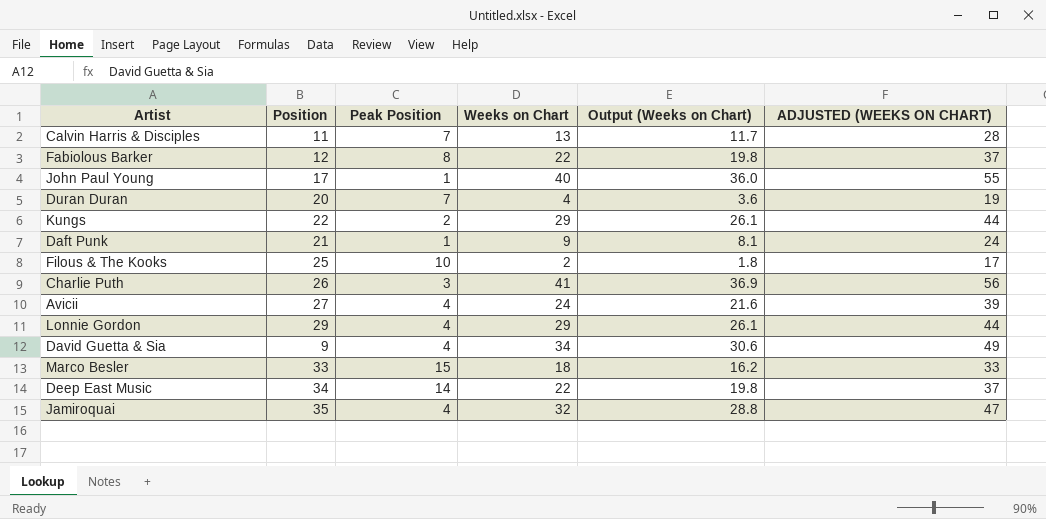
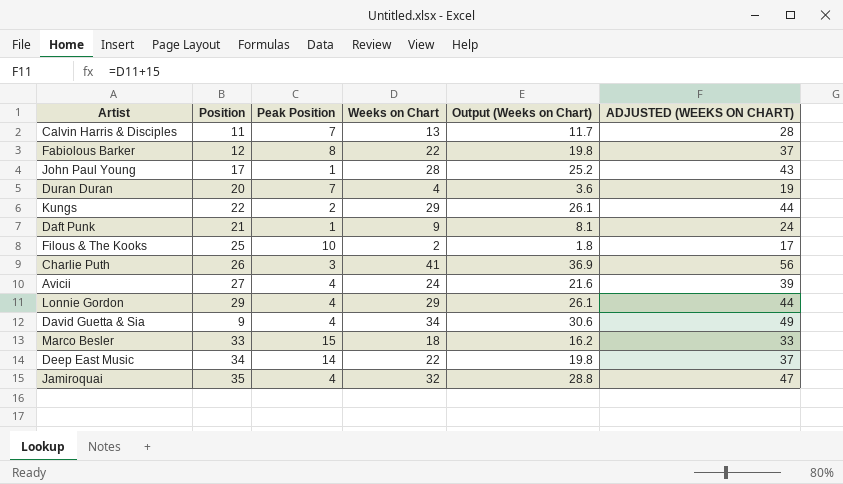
John Paul Young | Weeks on Chart: 40 -> 28
John Paul Young | Output (Weeks on Chart): 36.0 -> 25.2
John Paul Young | ADJUSTED (WEEKS ON CHART): 55 -> 43

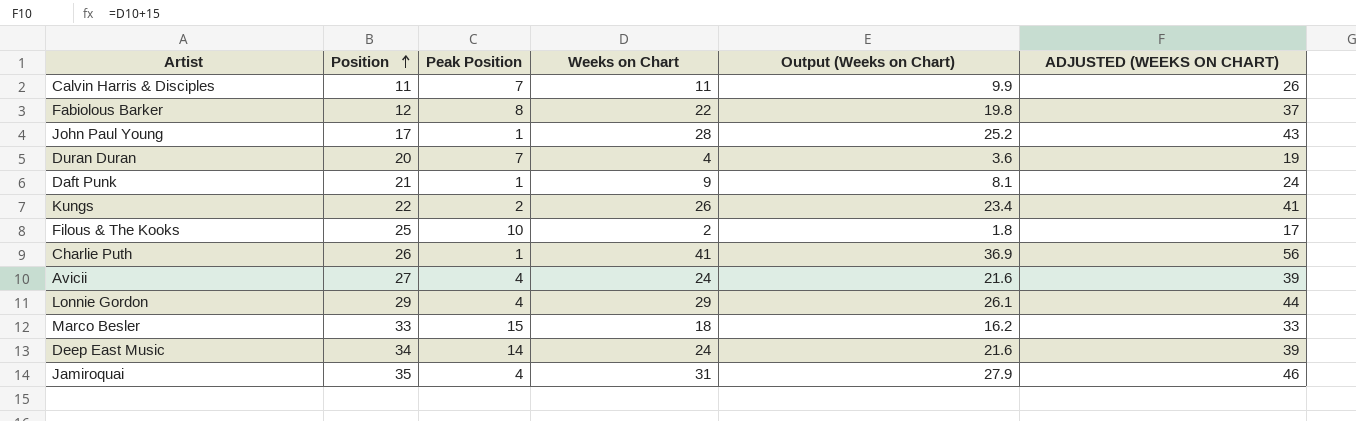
row order: none -> Position ascending
row David Guetta & Sia: 9 | 4 | 34 | 30.6 | 49 -> none
Calvin Harris & Disciples | Weeks on Chart: 13 -> 11
Calvin Harris & Disciples | Output (Weeks on Chart): 11.7 -> 9.9
Calvin Harris & Disciples | ADJUSTED (WEEKS ON CHART): 28 -> 26
Kungs | Weeks on Chart: 29 -> 26
Kungs | Output (Weeks on Chart): 26.1 -> 23.4
Kungs | ADJUSTED (WEEKS ON CHART): 44 -> 41
Charlie Puth | Peak Position: 3 -> 1
Deep East Music | Weeks on Chart: 22 -> 24
Deep East Music | Output (Weeks on Chart): 19.8 -> 21.6
Deep East Music | ADJUSTED (WEEKS ON CHART): 37 -> 39
Jamiroquai | Weeks on Chart: 32 -> 31
Jamiroquai | Output (Weeks on Chart): 28.8 -> 27.9
Jamiroquai | ADJUSTED (WEEKS ON CHART): 47 -> 46

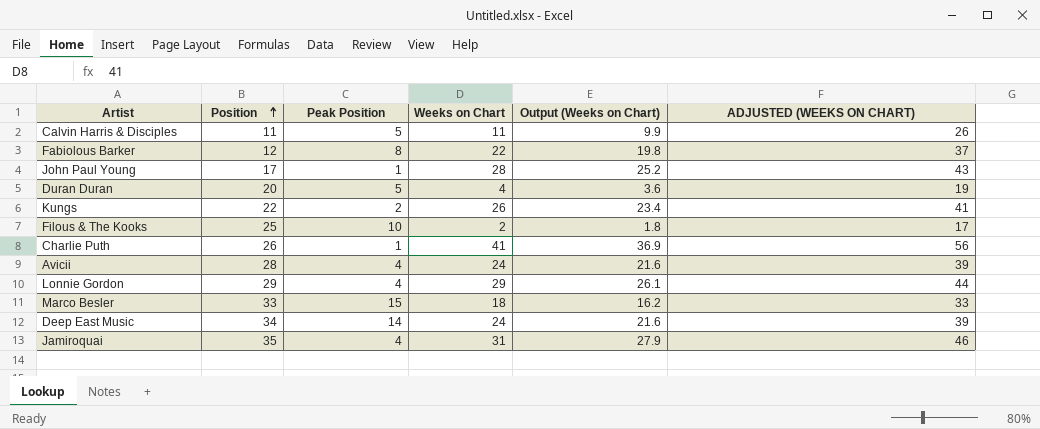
row Daft Punk: 21 | 1 | 9 | 8.1 | 24 -> none
Calvin Harris & Disciples | Peak Position: 7 -> 5
Duran Duran | Peak Position: 7 -> 5
Avicii | Position: 27 -> 28

